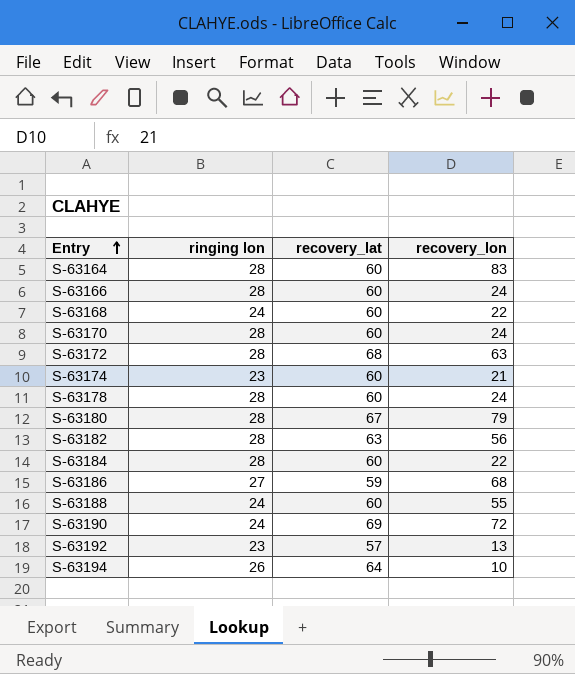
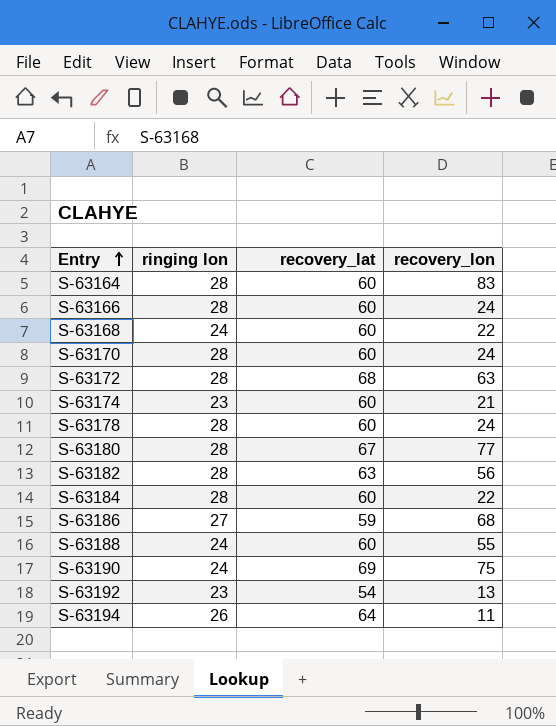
S-63180 | recovery_lon: 79 -> 77
S-63190 | recovery_lon: 72 -> 75
S-63192 | recovery_lat: 57 -> 54
S-63194 | recovery_lon: 10 -> 11

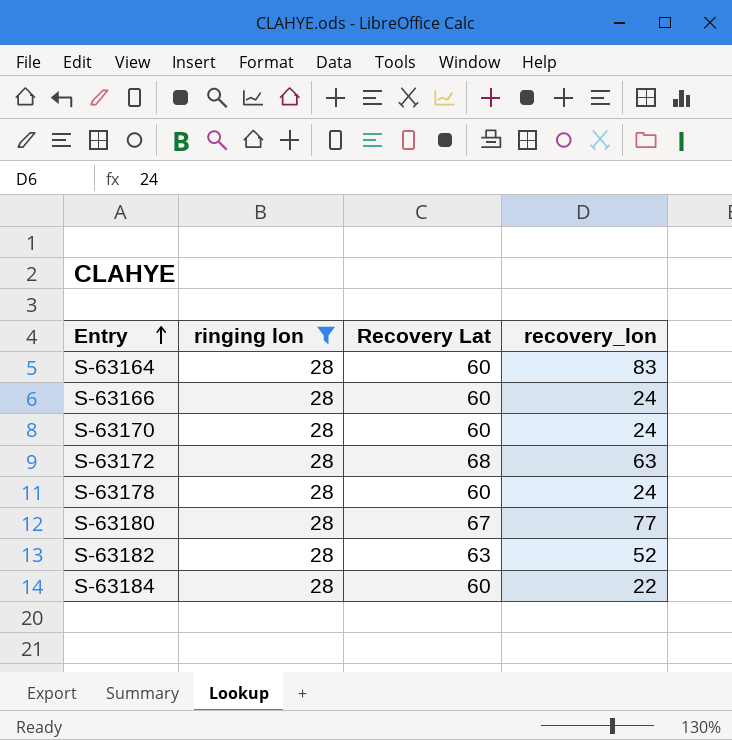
filter: none -> ringing lon = 28
column name: recovery_lat -> Recovery Lat
S-63182 | recovery_lon: 56 -> 52

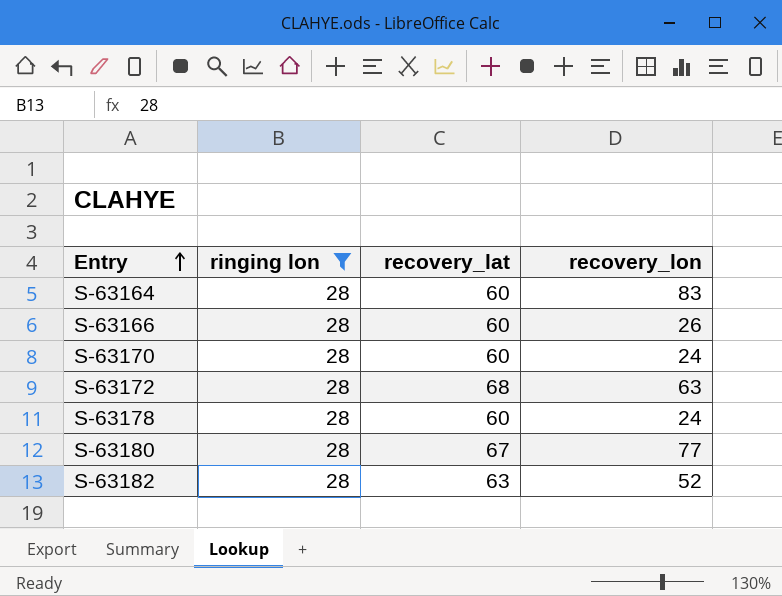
column name: Recovery Lat -> recovery_lat
row S-63184: 28 | 60 | 22 -> none
S-63166 | recovery_lon: 24 -> 26

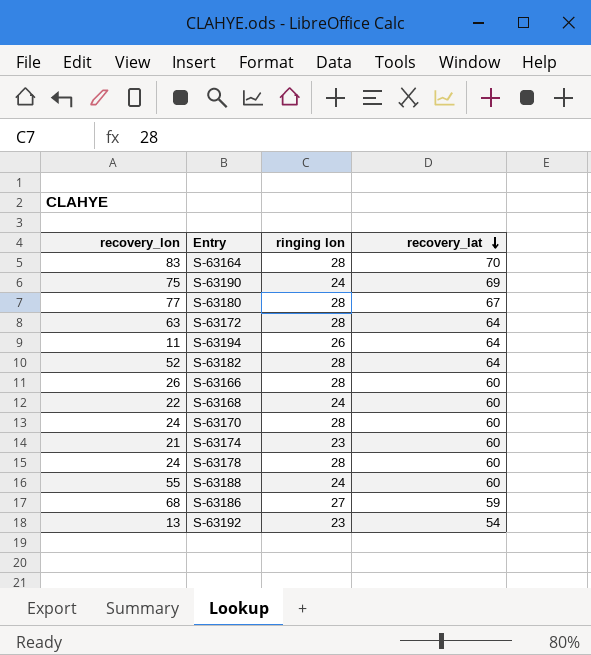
filter: ringing lon = 28 -> none
row order: Entry ascending -> recovery_lat descending
column recovery_lon | position: 4 -> 1
S-63164 | recovery_lat: 60 -> 70
S-63172 | recovery_lat: 68 -> 64
S-63182 | recovery_lat: 63 -> 64

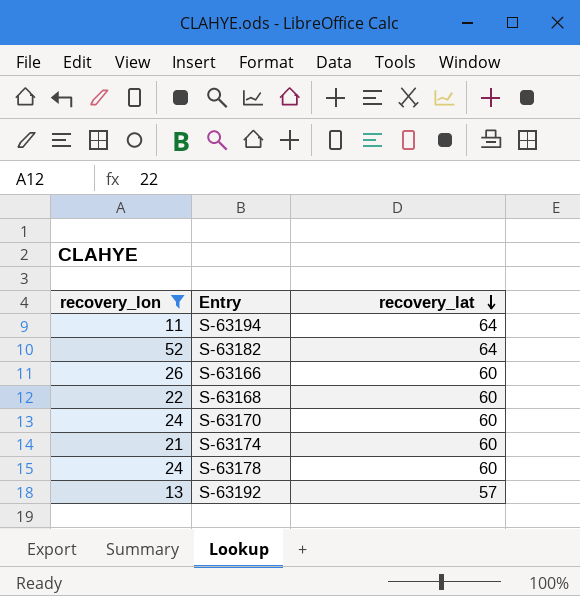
filter: none -> recovery_lon <= 52
column ringing lon | position: 3 -> none
S-63192 | recovery_lat: 54 -> 57

